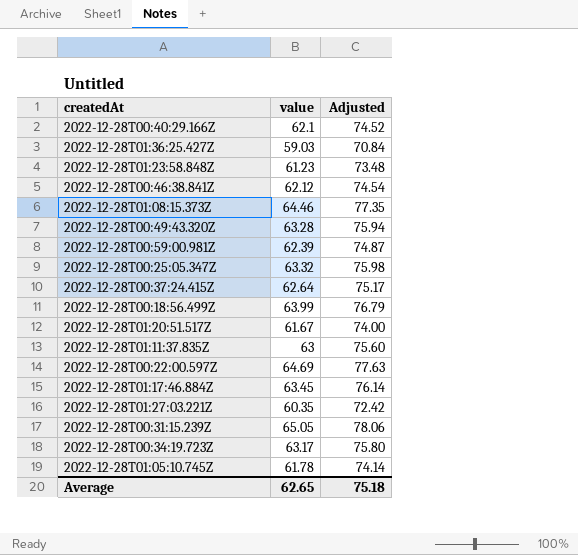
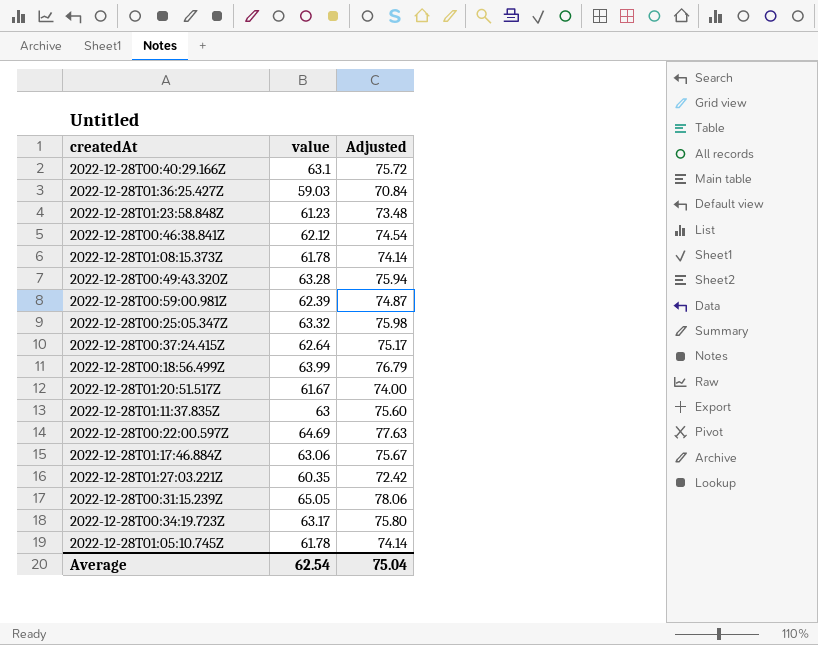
2022-12-28T00:40:29.166Z | value: 62.1 -> 63.1
2022-12-28T00:40:29.166Z | Adjusted: 74.52 -> 75.72
2022-12-28T01:08:15.373Z | value: 64.46 -> 61.78
2022-12-28T01:08:15.373Z | Adjusted: 77.35 -> 74.14
2022-12-28T01:17:46.884Z | value: 63.45 -> 63.06
2022-12-28T01:17:46.884Z | Adjusted: 76.14 -> 75.67
Average | value: 62.65 -> 62.54
Average | Adjusted: 75.18 -> 75.04

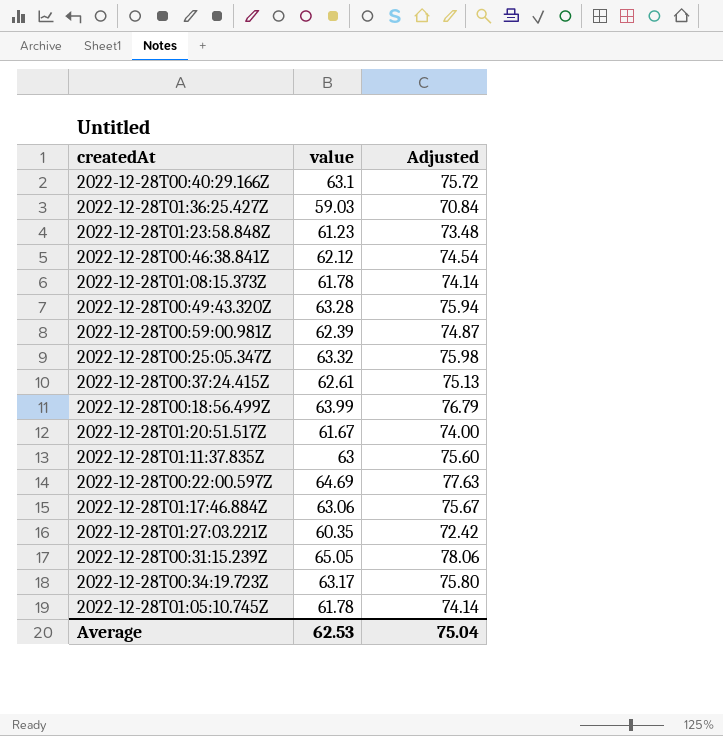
2022-12-28T00:37:24.415Z | value: 62.64 -> 62.61
2022-12-28T00:37:24.415Z | Adjusted: 75.17 -> 75.13
Average | value: 62.54 -> 62.53

